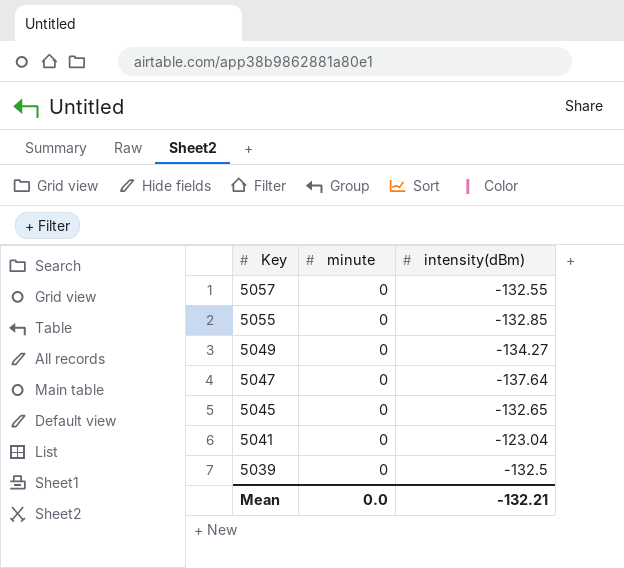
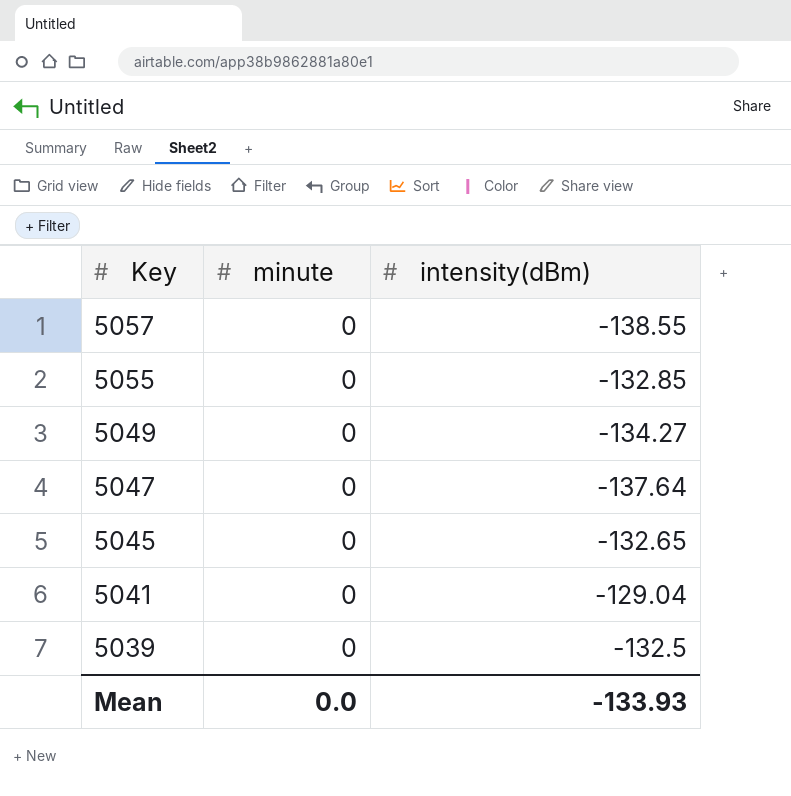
5057 | intensity(dBm): -132.55 -> -138.55
5041 | intensity(dBm): -123.04 -> -129.04
Mean | intensity(dBm): -132.21 -> -133.93

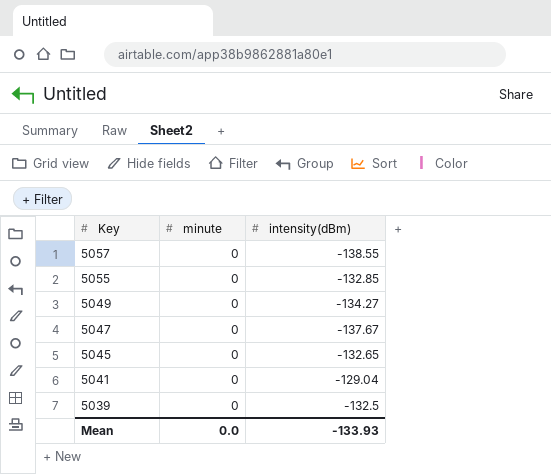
5047 | intensity(dBm): -137.64 -> -137.67

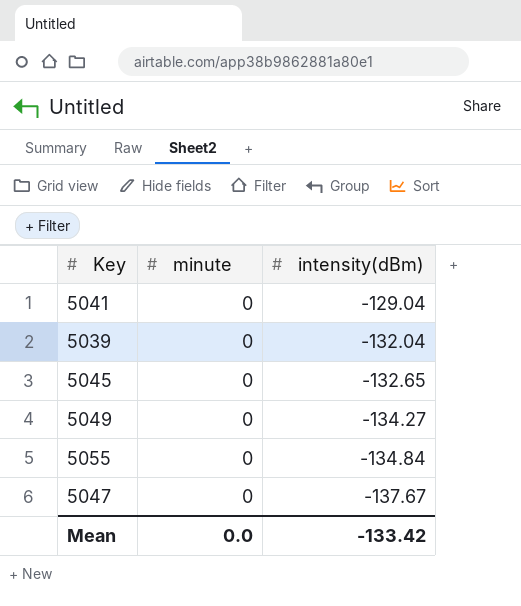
row order: Key descending -> intensity(dBm) descending
row 5057: 0 | -138.55 -> none
5039 | intensity(dBm): -132.5 -> -132.04
5055 | intensity(dBm): -132.85 -> -134.84
Mean | intensity(dBm): -133.93 -> -133.42

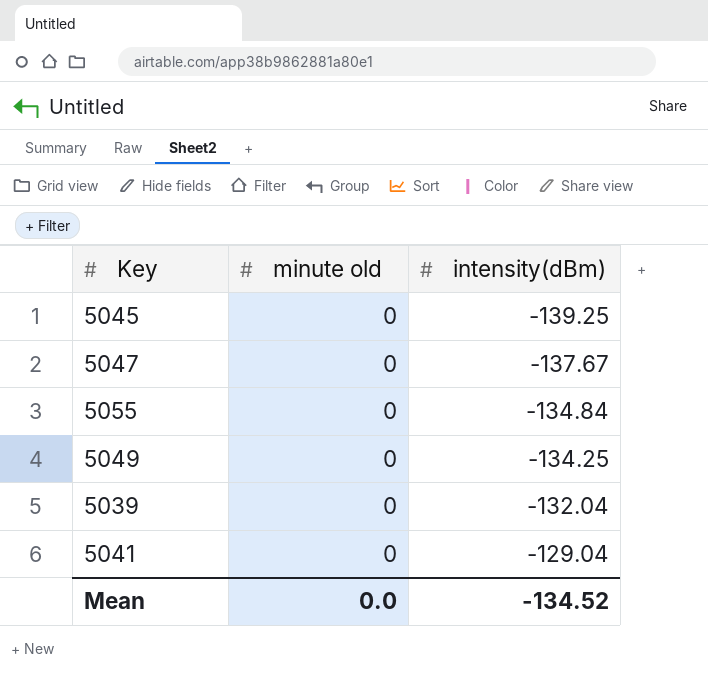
row order: intensity(dBm) descending -> intensity(dBm) ascending
column name: minute -> minute old
5045 | intensity(dBm): -132.65 -> -139.25
5049 | intensity(dBm): -134.27 -> -134.25
Mean | intensity(dBm): -133.42 -> -134.52

